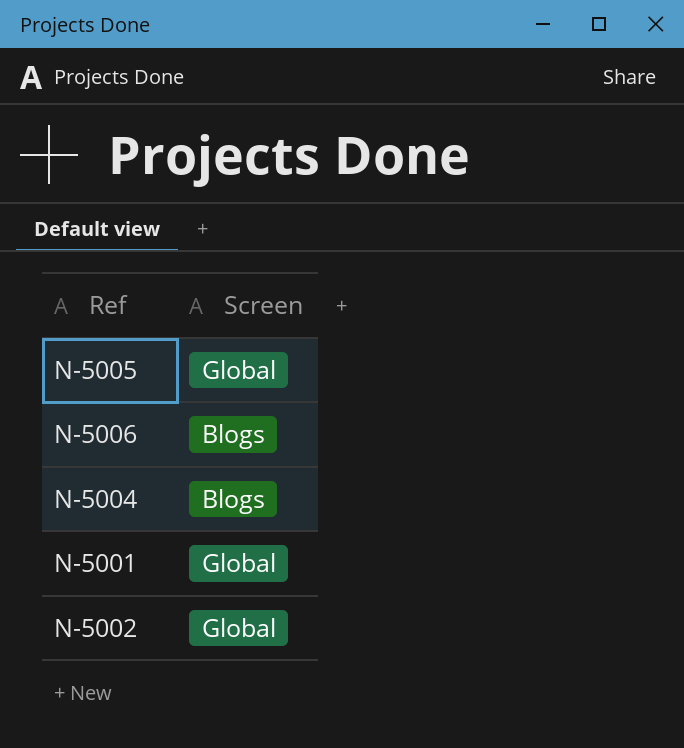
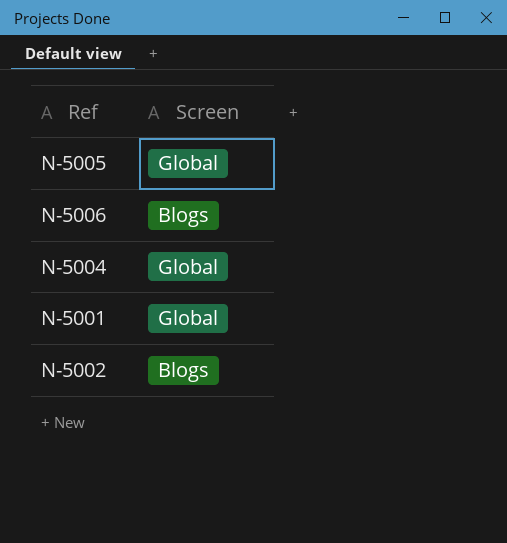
N-5004 | Screen: Blogs -> Global
N-5002 | Screen: Global -> Blogs

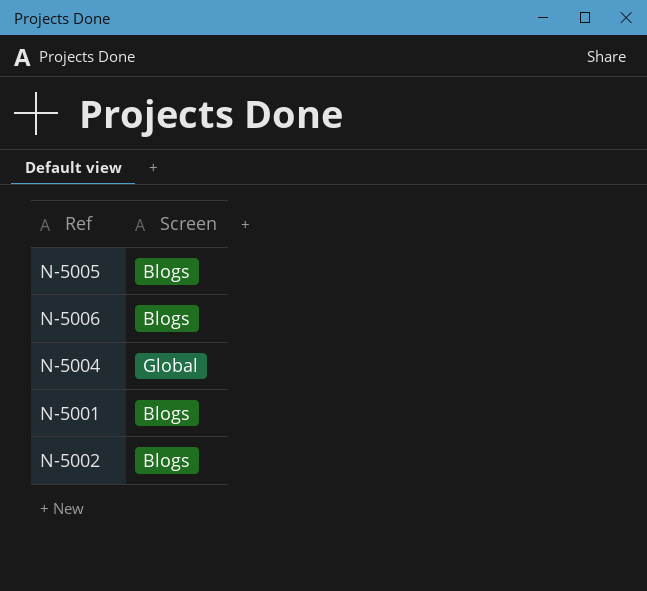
N-5005 | Screen: Global -> Blogs
N-5001 | Screen: Global -> Blogs

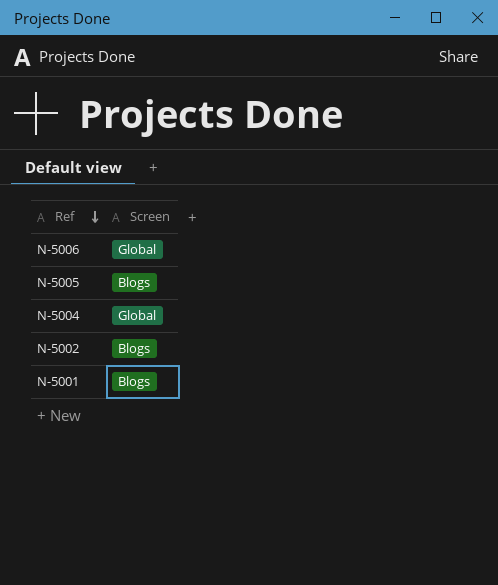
row order: none -> Ref descending
N-5006 | Screen: Blogs -> Global

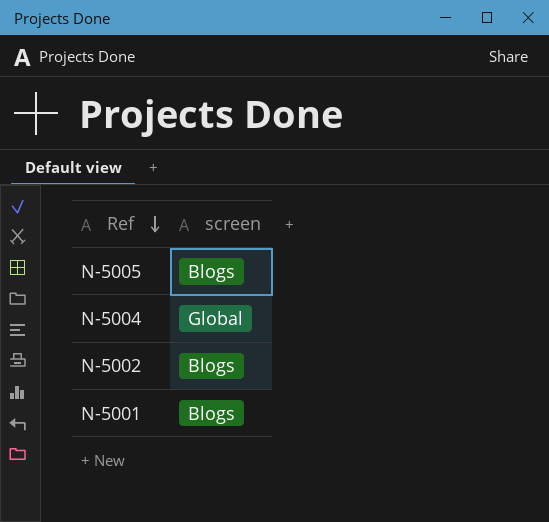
column name: Screen -> screen
row N-5006: Global -> none

